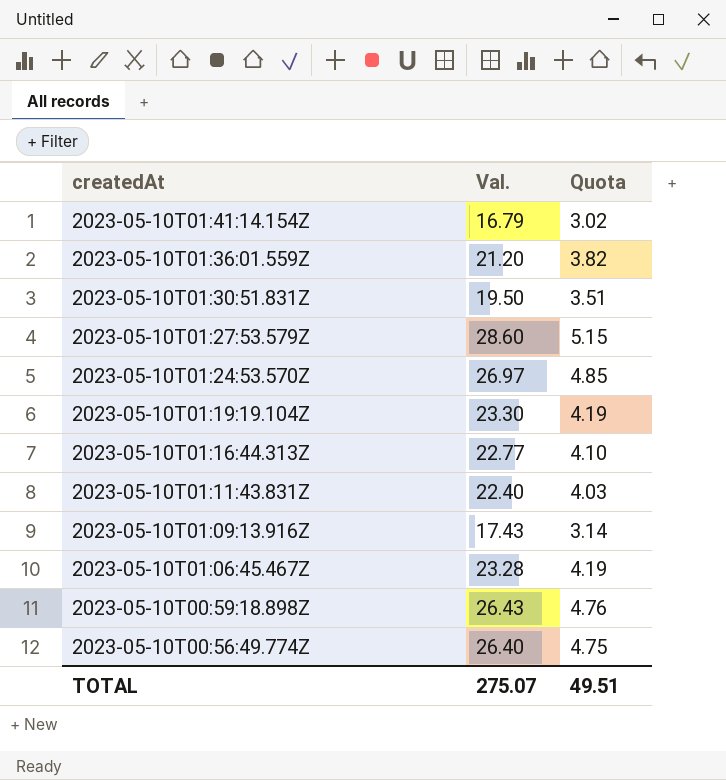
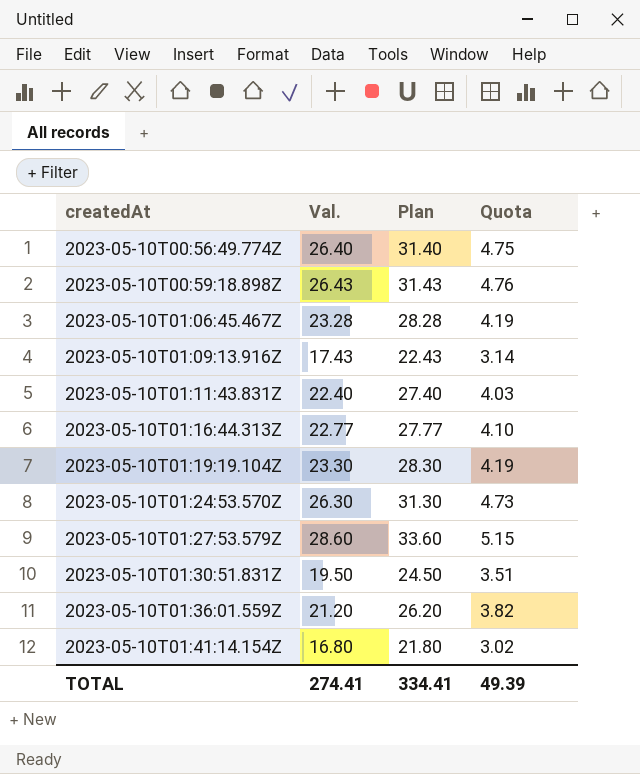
row order: createdAt descending -> createdAt ascending
column Plan | formula: none -> [Val.] + 5
2023-05-10T01:24:53.570Z | Val.: 26.97 -> 26.30
2023-05-10T01:24:53.570Z | Quota: 4.85 -> 4.73
2023-05-10T01:41:14.154Z | Val.: 16.79 -> 16.80
TOTAL | Val.: 275.07 -> 274.41
TOTAL | Quota: 49.51 -> 49.39

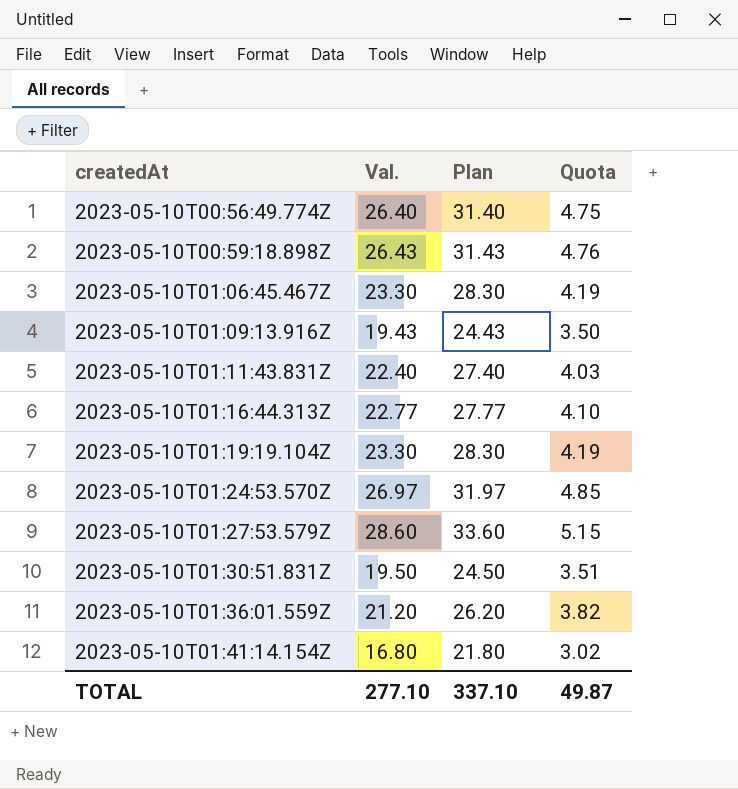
2023-05-10T01:06:45.467Z | Val.: 23.28 -> 23.30
2023-05-10T01:06:45.467Z | Plan: 28.28 -> 28.30
2023-05-10T01:09:13.916Z | Val.: 17.43 -> 19.43
2023-05-10T01:09:13.916Z | Plan: 22.43 -> 24.43
2023-05-10T01:09:13.916Z | Quota: 3.14 -> 3.50
2023-05-10T01:24:53.570Z | Val.: 26.30 -> 26.97
2023-05-10T01:24:53.570Z | Plan: 31.30 -> 31.97
2023-05-10T01:24:53.570Z | Quota: 4.73 -> 4.85
TOTAL | Val.: 274.41 -> 277.10
TOTAL | Plan: 334.41 -> 337.10
TOTAL | Quota: 49.39 -> 49.87

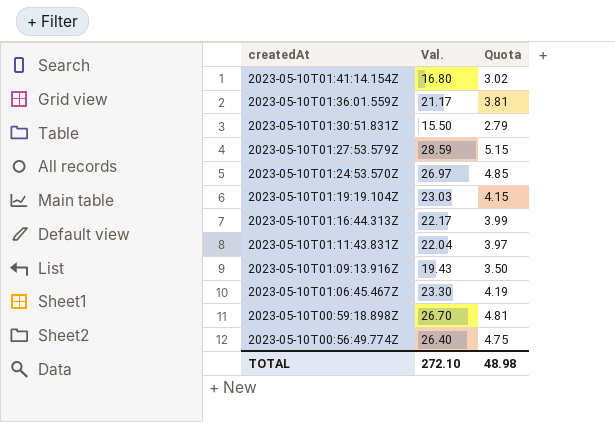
row order: createdAt ascending -> createdAt descending
column Plan | formula: [Val.] + 5 -> none
2023-05-10T01:36:01.559Z | Val.: 21.20 -> 21.17
2023-05-10T01:36:01.559Z | Quota: 3.82 -> 3.81
2023-05-10T01:30:51.831Z | Val.: 19.50 -> 15.50
2023-05-10T01:30:51.831Z | Quota: 3.51 -> 2.79
2023-05-10T01:27:53.579Z | Val.: 28.60 -> 28.59
2023-05-10T01:19:19.104Z | Val.: 23.30 -> 23.03
2023-05-10T01:19:19.104Z | Quota: 4.19 -> 4.15
2023-05-10T01:16:44.313Z | Val.: 22.77 -> 22.17
2023-05-10T01:16:44.313Z | Quota: 4.10 -> 3.99
2023-05-10T01:11:43.831Z | Val.: 22.40 -> 22.04
2023-05-10T01:11:43.831Z | Quota: 4.03 -> 3.97
2023-05-10T00:59:18.898Z | Val.: 26.43 -> 26.70
2023-05-10T00:59:18.898Z | Quota: 4.76 -> 4.81
TOTAL | Val.: 277.10 -> 272.10
TOTAL | Quota: 49.87 -> 48.98

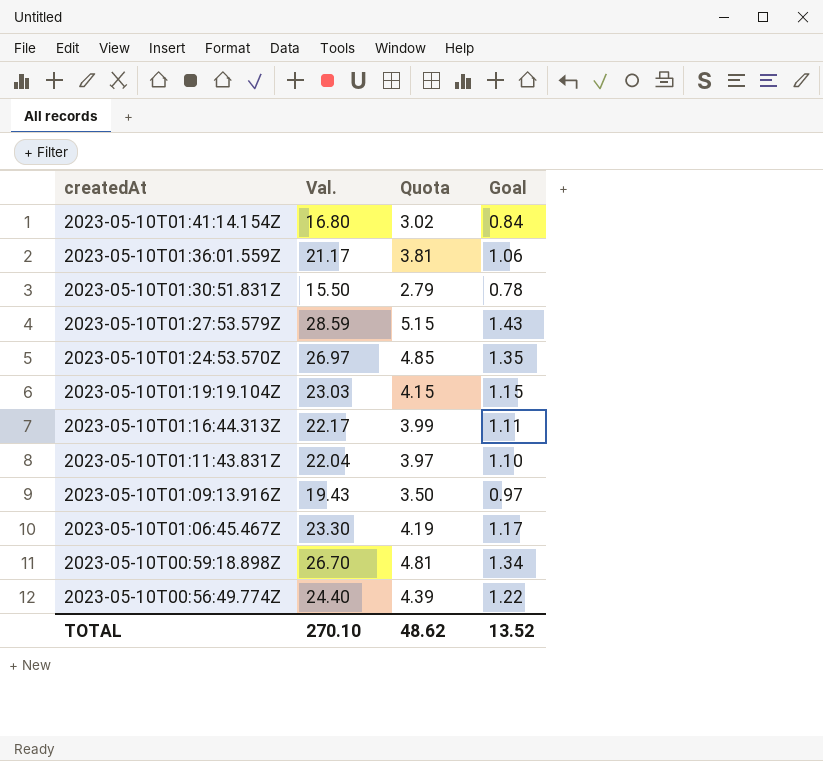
column Goal | formula: none -> [Val.] * 0.05
2023-05-10T00:56:49.774Z | Val.: 26.40 -> 24.40
2023-05-10T00:56:49.774Z | Quota: 4.75 -> 4.39
TOTAL | Val.: 272.10 -> 270.10
TOTAL | Quota: 48.98 -> 48.62

